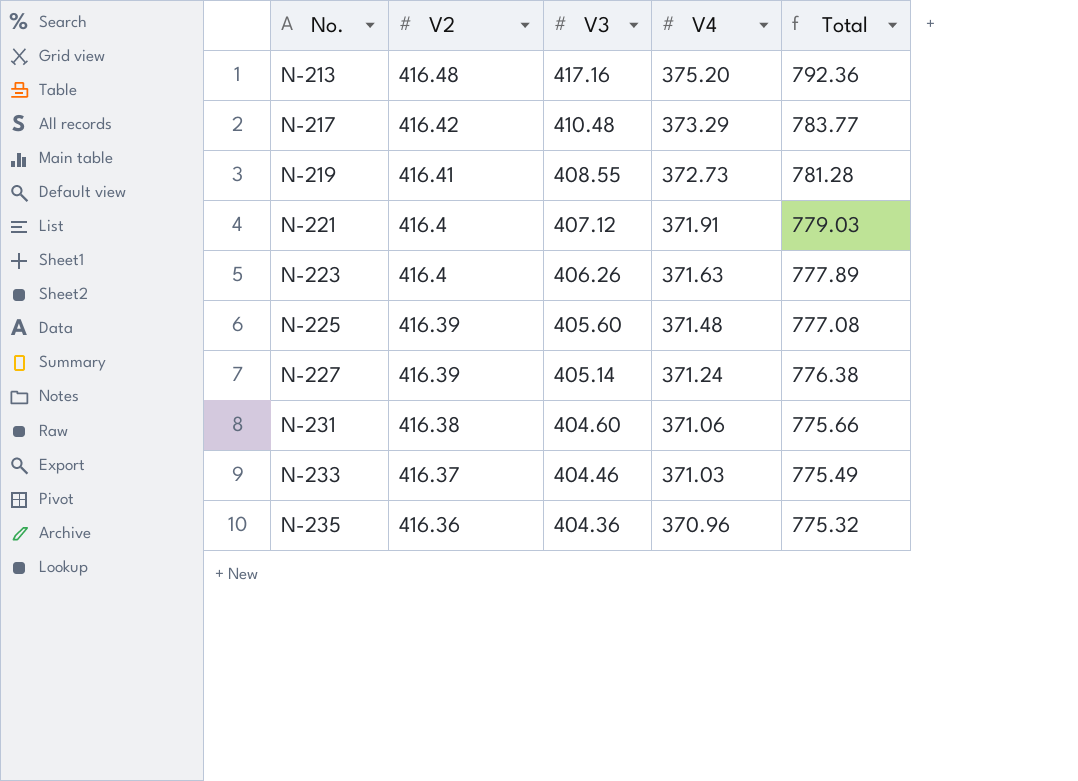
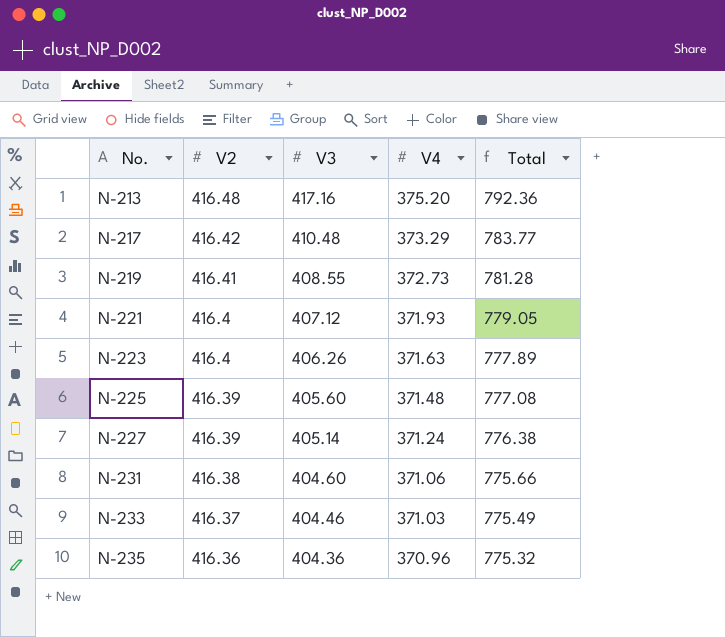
N-221 | V4: 371.91 -> 371.93
N-221 | Total: 779.03 -> 779.05

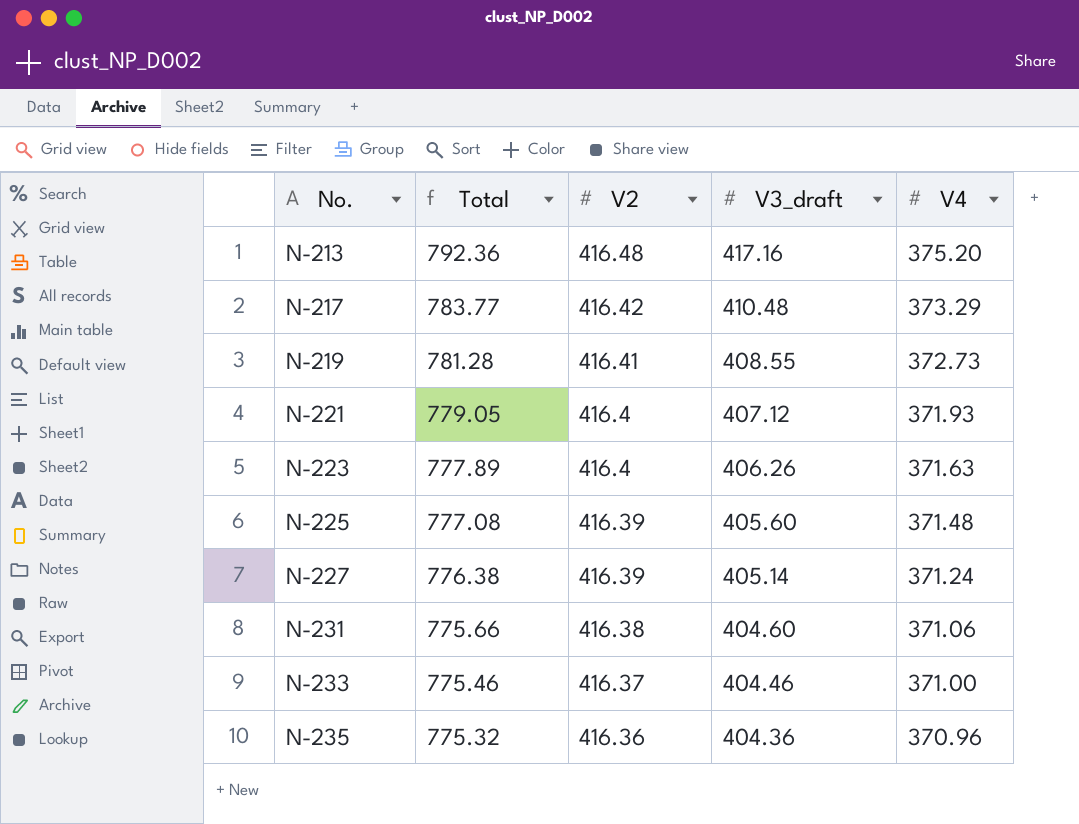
column Total | position: 5 -> 2
column name: V3 -> V3_draft
N-233 | Total: 775.49 -> 775.46
N-233 | V4: 371.03 -> 371.00

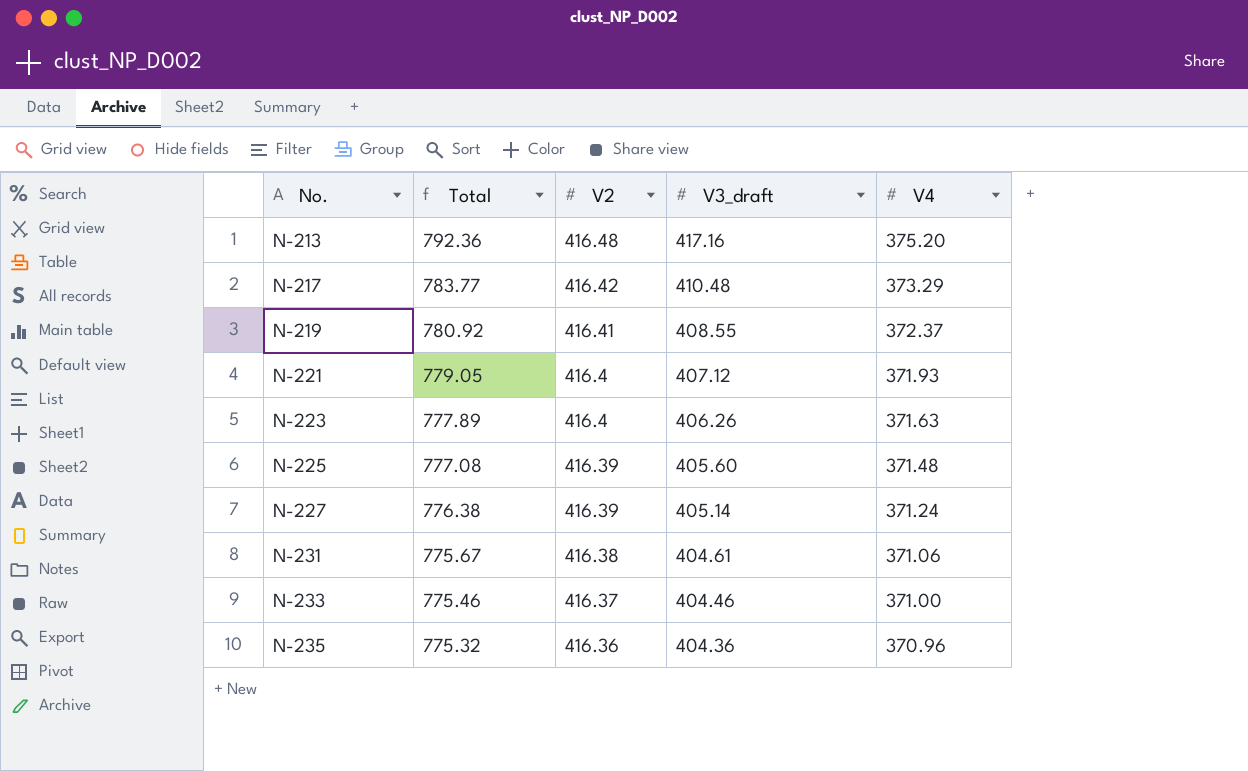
N-219 | Total: 781.28 -> 780.92
N-219 | V4: 372.73 -> 372.37
N-231 | Total: 775.66 -> 775.67
N-231 | V3_draft: 404.60 -> 404.61

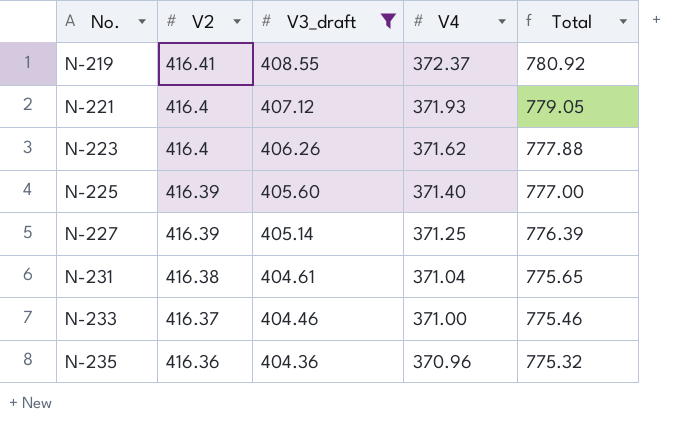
filter: none -> V3_draft <= 408.55
column Total | position: 2 -> 5
N-223 | V4: 371.63 -> 371.62
N-223 | Total: 777.89 -> 777.88
N-225 | V4: 371.48 -> 371.40
N-225 | Total: 777.08 -> 777.00
N-227 | V4: 371.24 -> 371.25
N-227 | Total: 776.38 -> 776.39
N-231 | V4: 371.06 -> 371.04
N-231 | Total: 775.67 -> 775.65

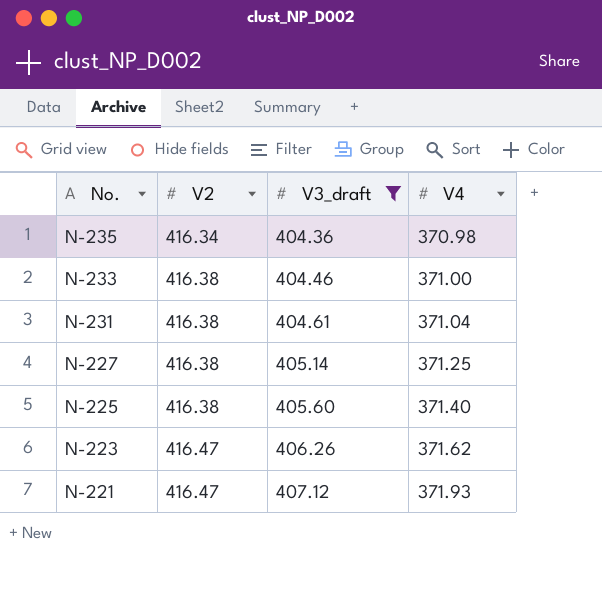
row order: No. ascending -> No. descending
column Total | formula: [V3_draft] + [V4] -> none
row N-219: 416.41 | 408.55 | 372.37 | 780.92 -> none
N-235 | V2: 416.36 -> 416.34
N-235 | V4: 370.96 -> 370.98
N-233 | V2: 416.37 -> 416.38
N-227 | V2: 416.39 -> 416.38
N-225 | V2: 416.39 -> 416.38
N-223 | V2: 416.4 -> 416.47
N-221 | V2: 416.4 -> 416.47

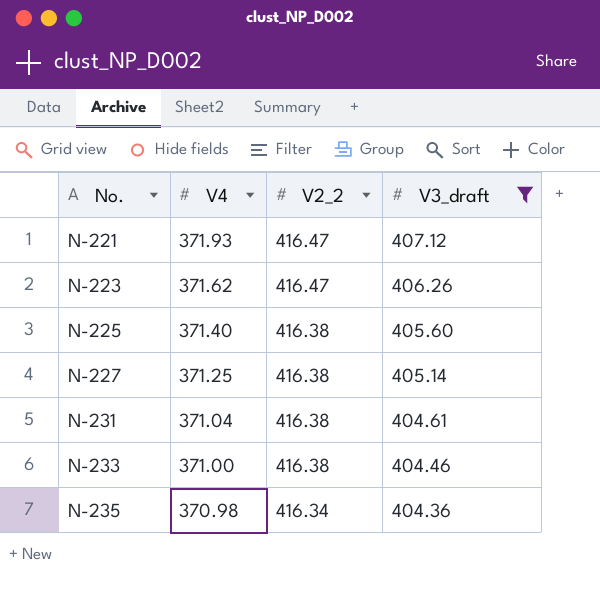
row order: No. descending -> No. ascending
column V4 | position: 4 -> 2
column name: V2 -> V2_2

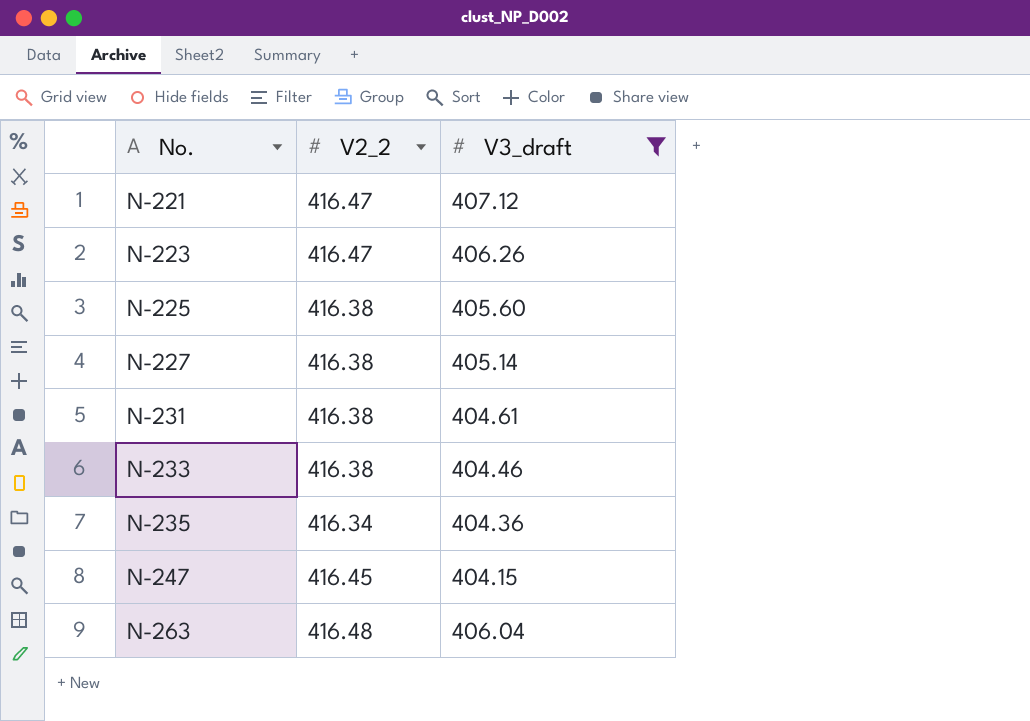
column V4 | position: 2 -> none
row N-247: none -> 416.45 | 404.15
row N-263: none -> 416.48 | 406.04

